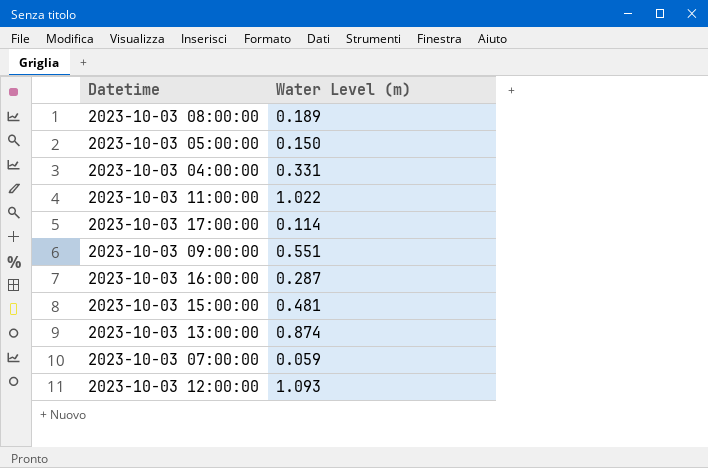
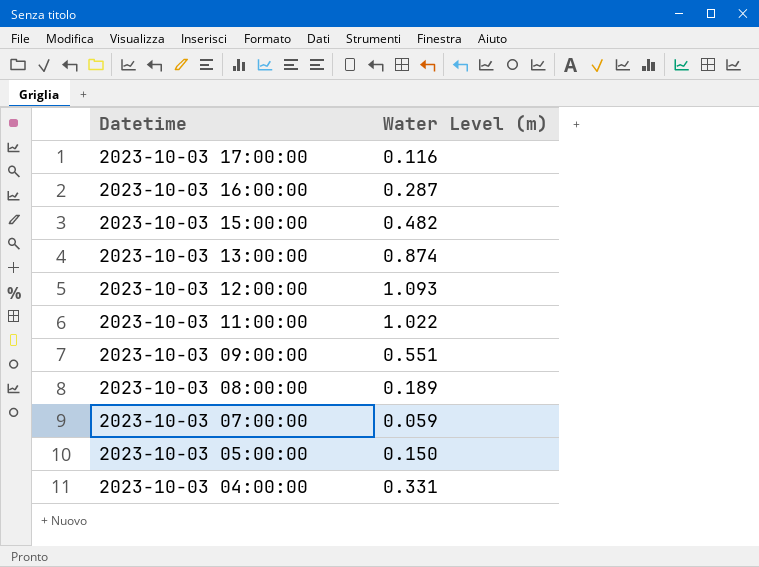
row order: none -> Datetime descending
2023-10-03 17:00:00 | Water Level (m): 0.114 -> 0.116
2023-10-03 15:00:00 | Water Level (m): 0.481 -> 0.482

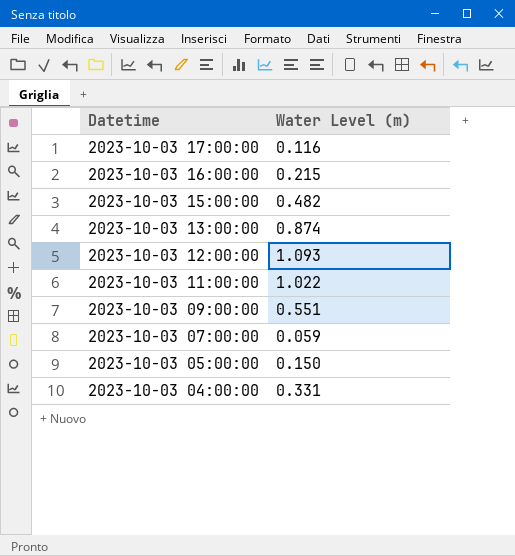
row 2023-10-03 08:00:00: 0.189 -> none
2023-10-03 16:00:00 | Water Level (m): 0.287 -> 0.215

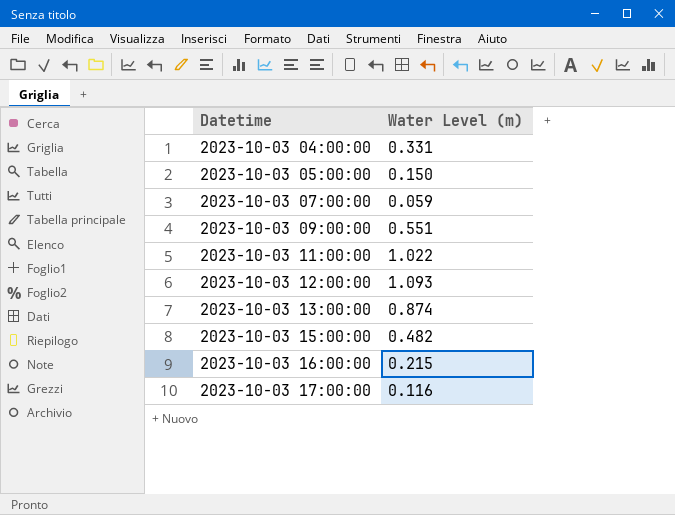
row order: Datetime descending -> Datetime ascending

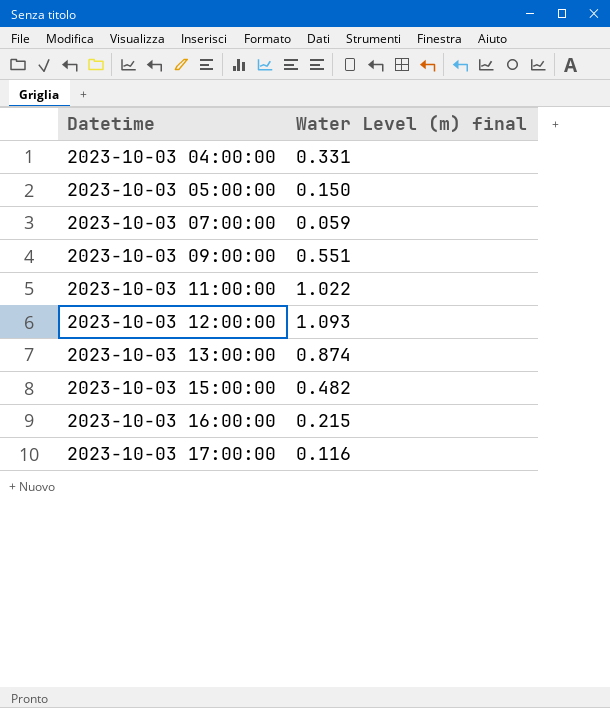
column name: Water Level (m) -> Water Level (m) final

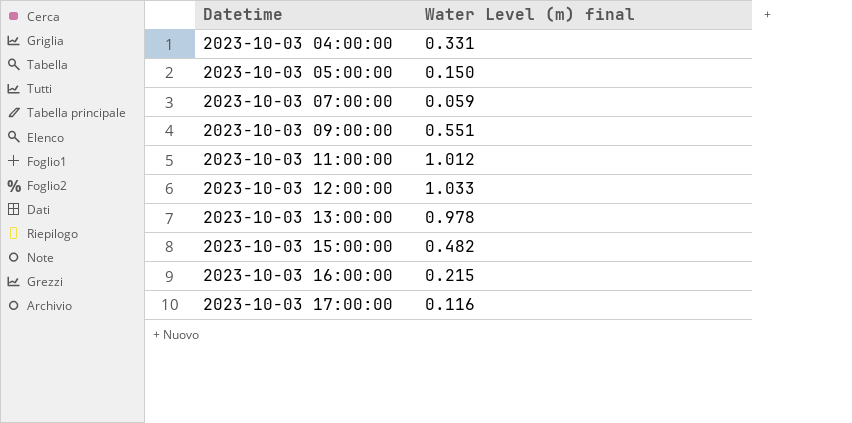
2023-10-03 11:00:00 | Water Level (m) final: 1.022 -> 1.012
2023-10-03 12:00:00 | Water Level (m) final: 1.093 -> 1.033
2023-10-03 13:00:00 | Water Level (m) final: 0.874 -> 0.978

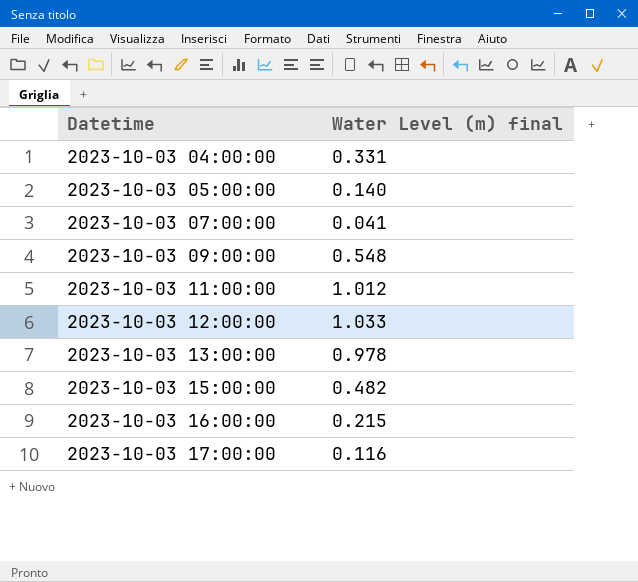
2023-10-03 05:00:00 | Water Level (m) final: 0.150 -> 0.140
2023-10-03 07:00:00 | Water Level (m) final: 0.059 -> 0.041
2023-10-03 09:00:00 | Water Level (m) final: 0.551 -> 0.548

